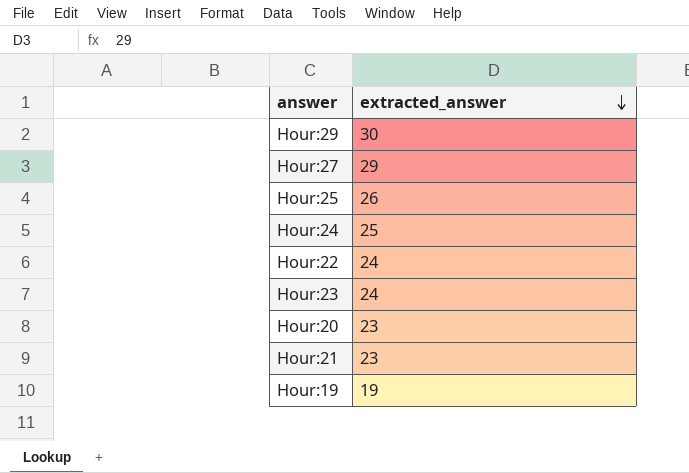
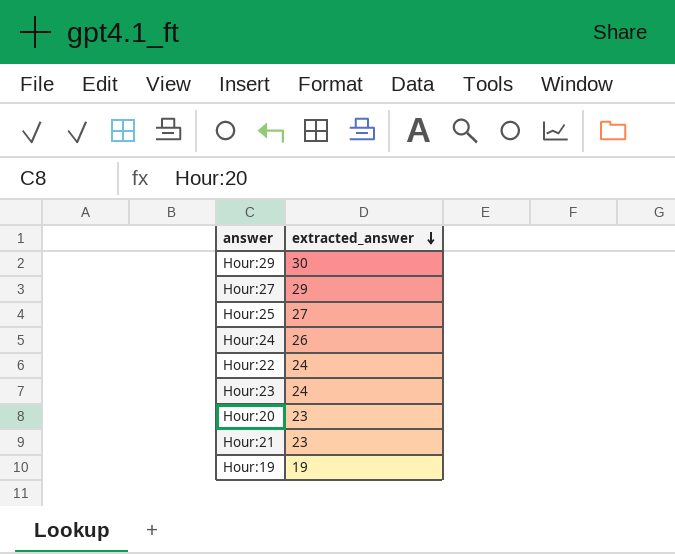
Hour:25 | extracted_answer: 26 -> 27
Hour:24 | extracted_answer: 25 -> 26

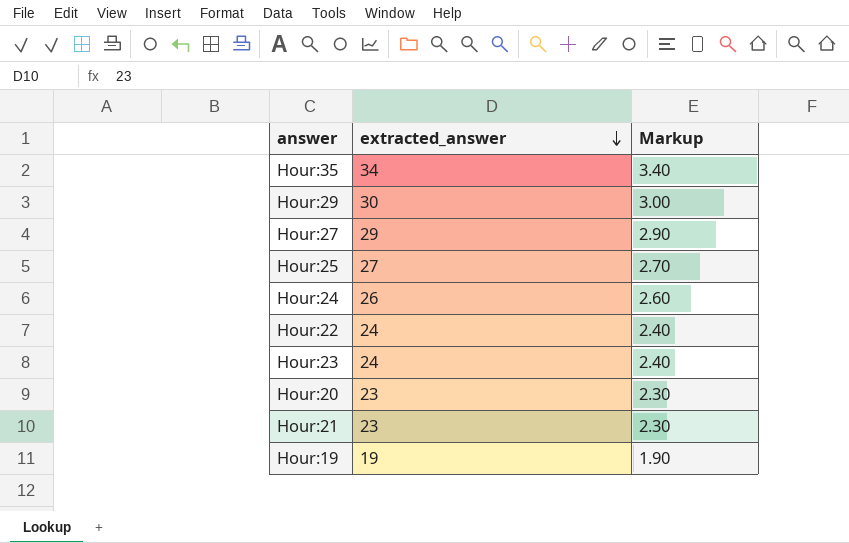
column Markup | formula: none -> [extracted_answer] * 0.1
row Hour:35: none -> 34 | 3.40

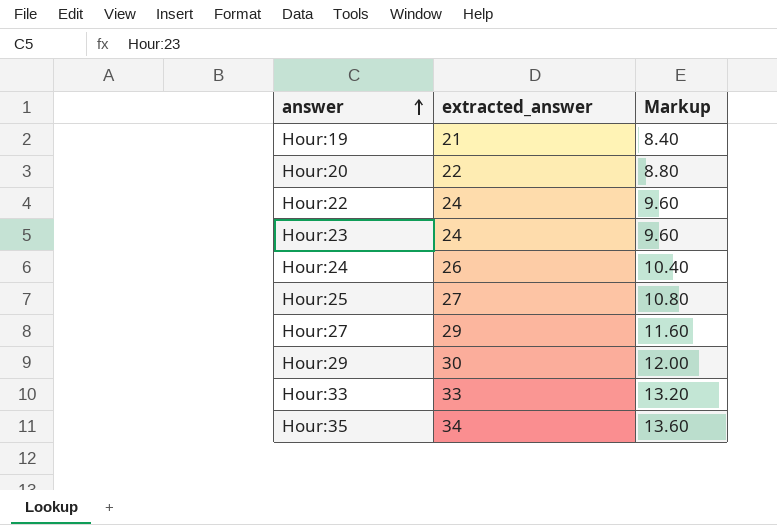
row order: extracted_answer descending -> answer ascending
column Markup | formula: [extracted_answer] * 0.1 -> [extracted_answer] * 0.4
row Hour:21: 23 | 2.30 -> none
Hour:19 | extracted_answer: 19 -> 21
Hour:20 | extracted_answer: 23 -> 22
row Hour:33: none -> 33 | 13.20

